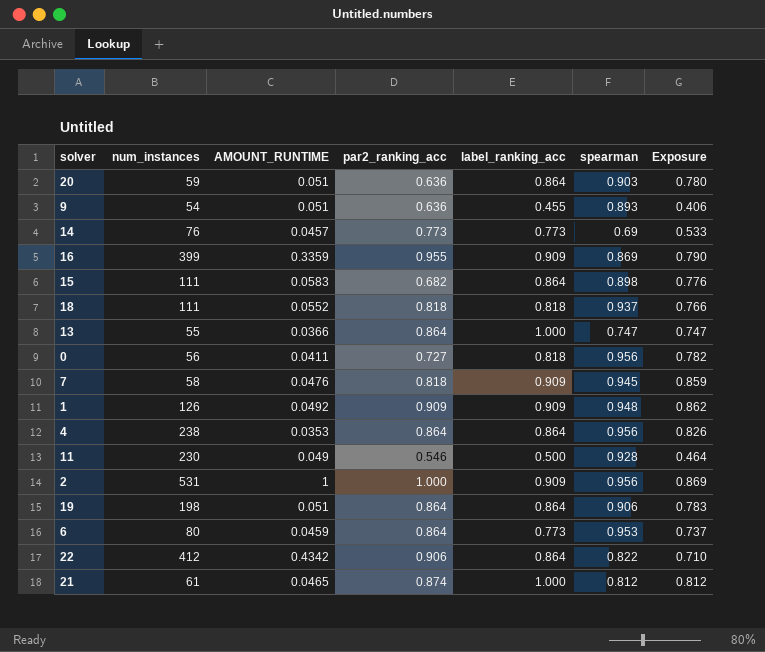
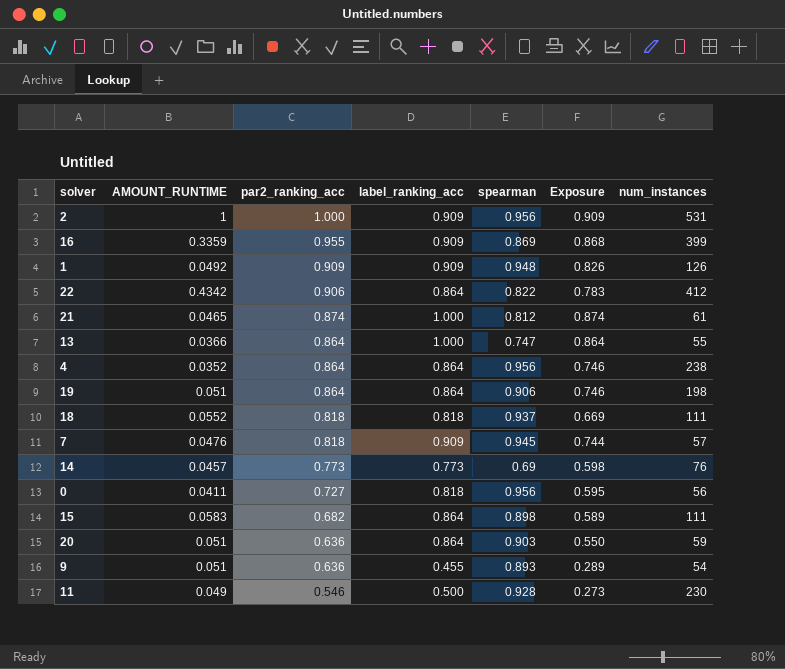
row order: none -> par2_ranking_acc descending
column Exposure | formula: [label_ranking_acc] * [spearman] -> [par2_ranking_acc] * [label_ranking_acc]
column num_instances | position: 2 -> 7
row 6: 80 | 0.0459 | 0.864 | 0.773 | 0.953 | 0.737 -> none
4 | AMOUNT_RUNTIME: 0.0353 -> 0.0352
7 | num_instances: 58 -> 57

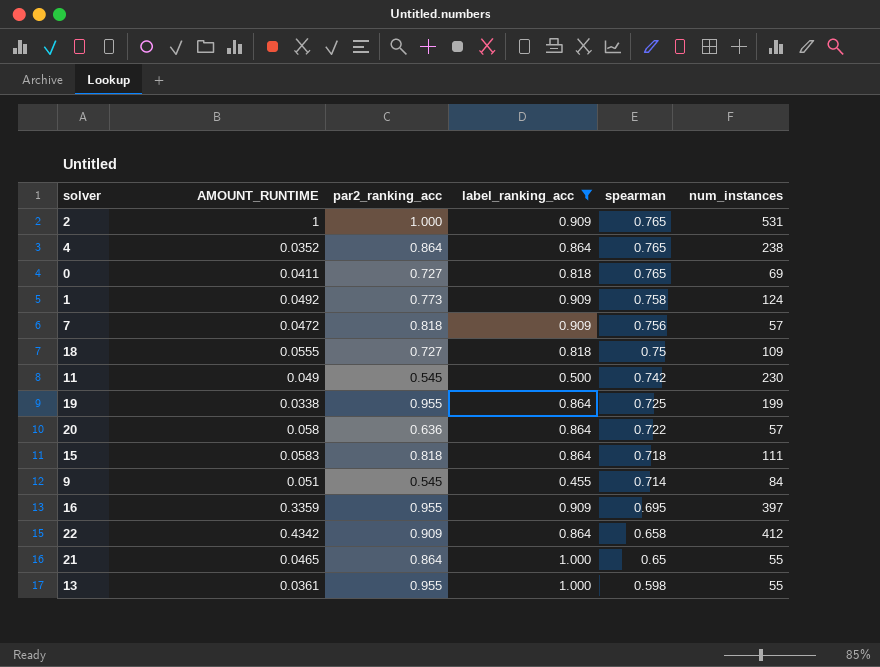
filter: none -> label_ranking_acc != 0.773
row order: par2_ranking_acc descending -> spearman descending
column Exposure | formula: [par2_ranking_acc] * [label_ranking_acc] -> none
2 | spearman: 0.956 -> 0.765
4 | spearman: 0.956 -> 0.765
0 | spearman: 0.956 -> 0.765
0 | num_instances: 56 -> 69
1 | par2_ranking_acc: 0.909 -> 0.773
1 | spearman: 0.948 -> 0.758
1 | num_instances: 126 -> 124
7 | AMOUNT_RUNTIME: 0.0476 -> 0.0472
7 | spearman: 0.945 -> 0.756
18 | AMOUNT_RUNTIME: 0.0552 -> 0.0555
18 | par2_ranking_acc: 0.818 -> 0.727
18 | spearman: 0.937 -> 0.75
18 | num_instances: 111 -> 109
11 | par2_ranking_acc: 0.546 -> 0.545
11 | spearman: 0.928 -> 0.742
19 | AMOUNT_RUNTIME: 0.051 -> 0.0338
19 | par2_ranking_acc: 0.864 -> 0.955
19 | spearman: 0.906 -> 0.725
19 | num_instances: 198 -> 199
20 | AMOUNT_RUNTIME: 0.051 -> 0.058
20 | spearman: 0.903 -> 0.722
20 | num_instances: 59 -> 57
15 | par2_ranking_acc: 0.682 -> 0.818
15 | spearman: 0.898 -> 0.718
9 | par2_ranking_acc: 0.636 -> 0.545
9 | spearman: 0.893 -> 0.714
9 | num_instances: 54 -> 84
16 | spearman: 0.869 -> 0.695
16 | num_instances: 399 -> 397
22 | par2_ranking_acc: 0.906 -> 0.909
22 | spearman: 0.822 -> 0.658
21 | par2_ranking_acc: 0.874 -> 0.864
21 | spearman: 0.812 -> 0.65
21 | num_instances: 61 -> 55
13 | AMOUNT_RUNTIME: 0.0366 -> 0.0361
13 | par2_ranking_acc: 0.864 -> 0.955
13 | spearman: 0.747 -> 0.598

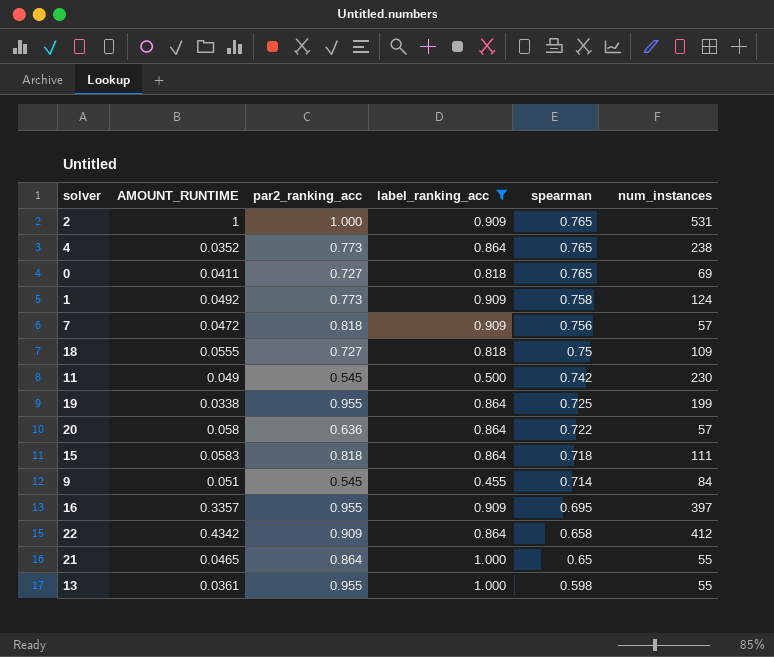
4 | par2_ranking_acc: 0.864 -> 0.773
16 | AMOUNT_RUNTIME: 0.3359 -> 0.3357

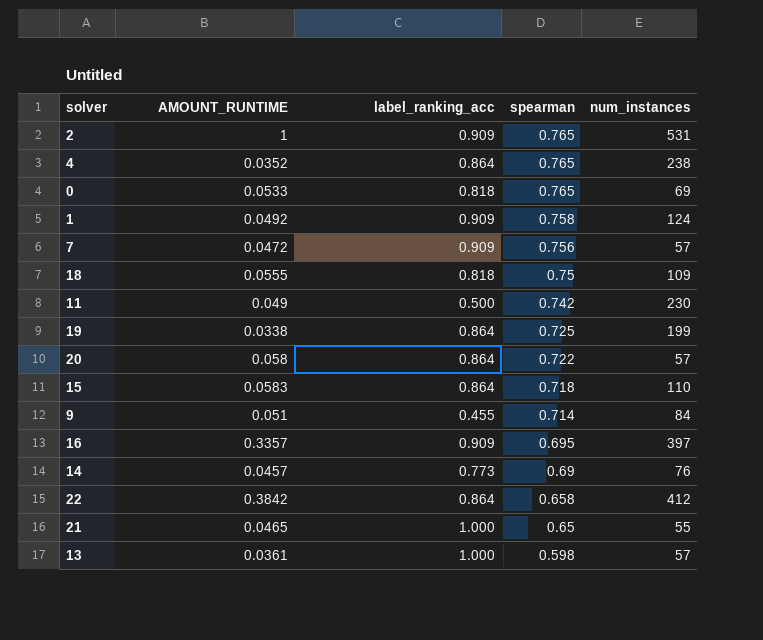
filter: label_ranking_acc != 0.773 -> none
column par2_ranking_acc | position: 3 -> none
0 | AMOUNT_RUNTIME: 0.0411 -> 0.0533
15 | num_instances: 111 -> 110
22 | AMOUNT_RUNTIME: 0.4342 -> 0.3842
13 | num_instances: 55 -> 57

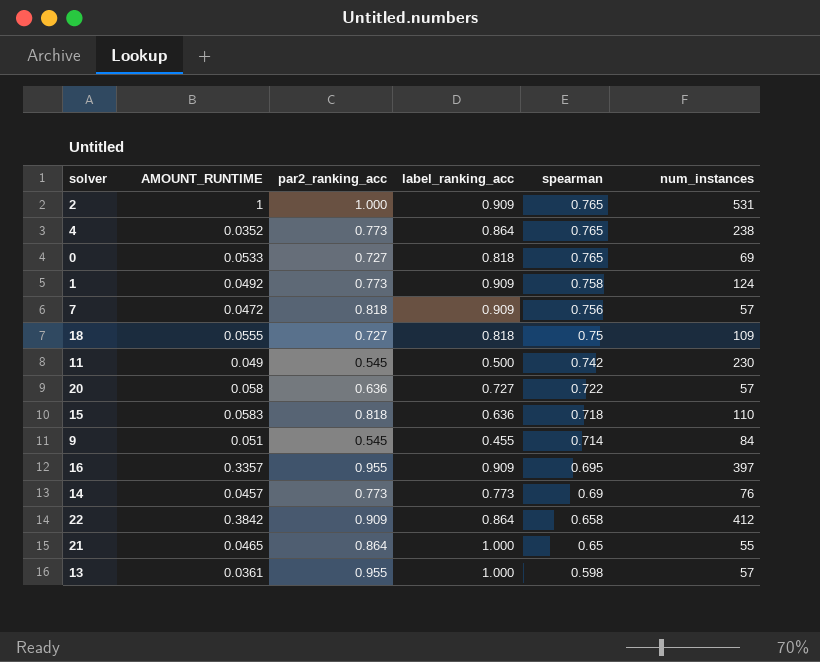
column par2_ranking_acc | position: none -> 3
row 19: 0.0338 | 0.864 | 0.725 | 199 -> none
20 | label_ranking_acc: 0.864 -> 0.727
15 | label_ranking_acc: 0.864 -> 0.636

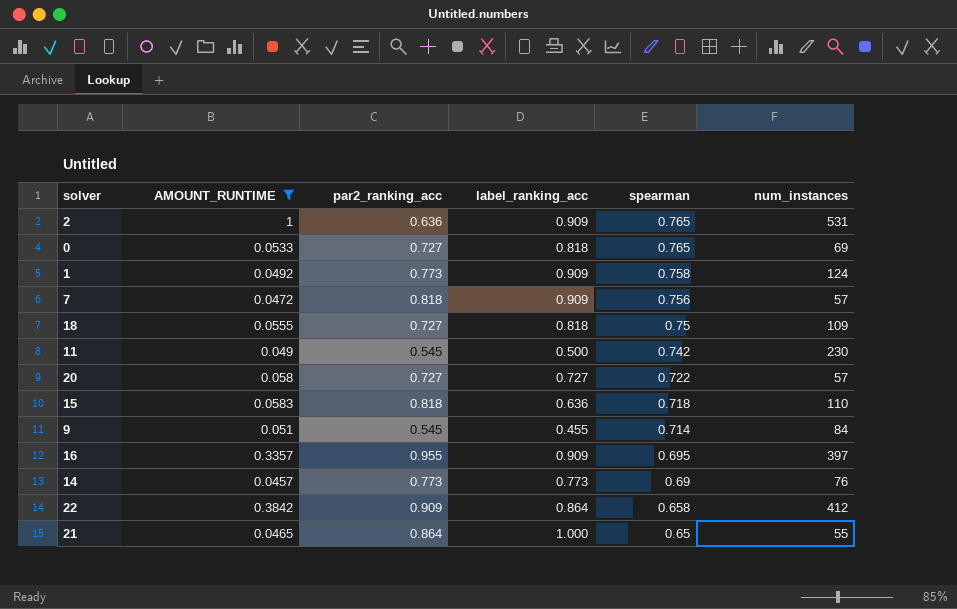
filter: none -> AMOUNT_RUNTIME >= 0.0457
2 | par2_ranking_acc: 1.000 -> 0.636
20 | par2_ranking_acc: 0.636 -> 0.727

